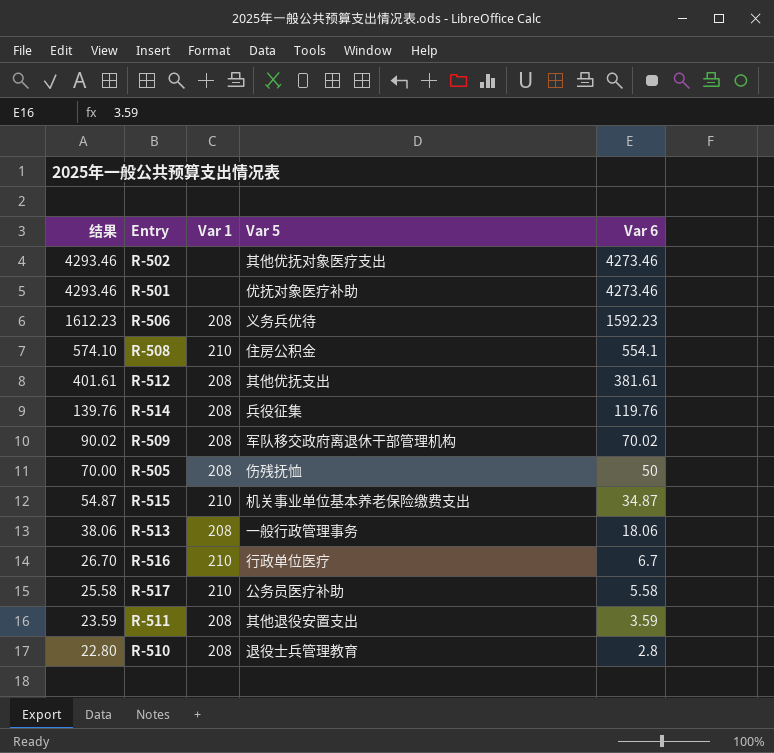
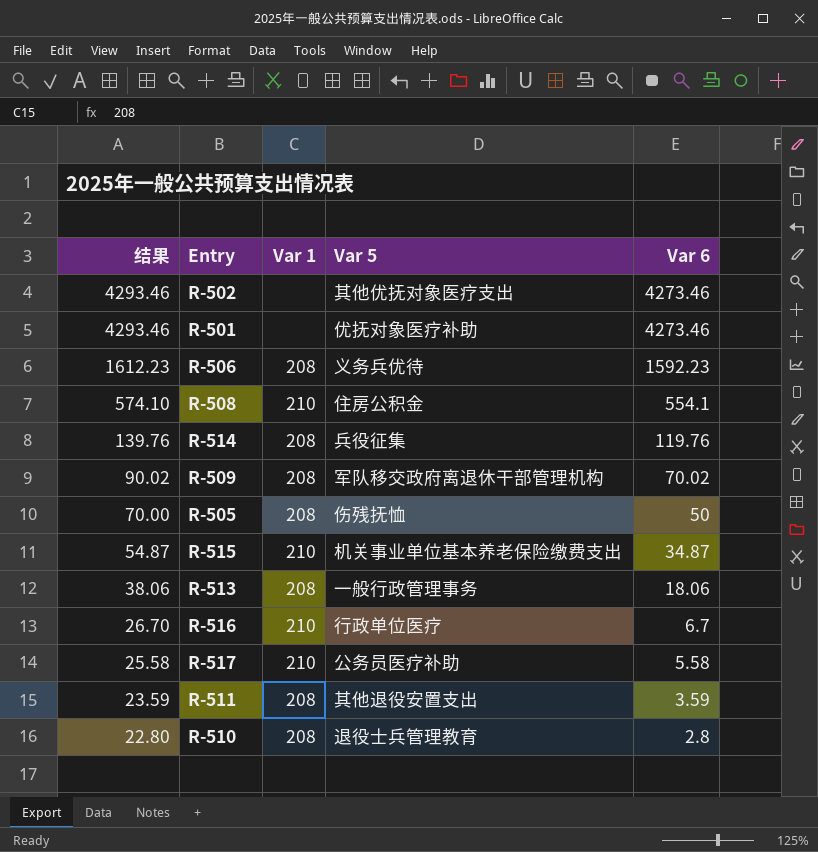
row R-512: 401.61 | 208 | 其他优抚支出 | 381.61 -> none

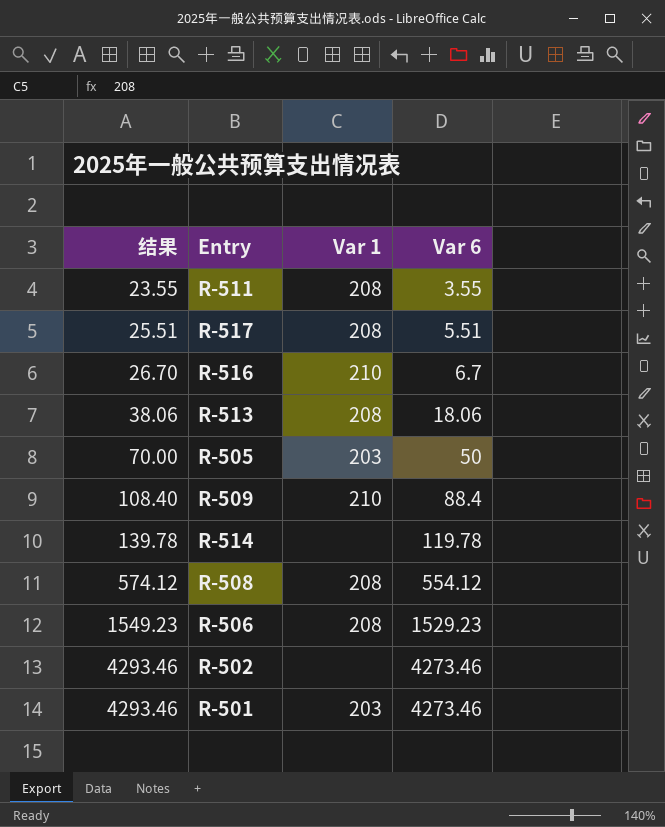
row order: 结果 descending -> 结果 ascending
column Var 5 | position: 4 -> none
row R-515: 54.87 | 210 | 机关事业单位基本养老保险缴费支出 | 34.87 -> none
row R-510: 22.80 | 208 | 退役士兵管理教育 | 2.8 -> none
R-511 | 结果: 23.59 -> 23.55
R-511 | Var 6: 3.59 -> 3.55
R-517 | 结果: 25.58 -> 25.51
R-517 | Var 1: 210 -> 208
R-517 | Var 6: 5.58 -> 5.51
R-505 | Var 1: 208 -> 203
R-509 | 结果: 90.02 -> 108.40
R-509 | Var 1: 208 -> 210
R-509 | Var 6: 70.02 -> 88.4
R-514 | 结果: 139.76 -> 139.78
R-514 | Var 1: 208 -> none
R-514 | Var 6: 119.76 -> 119.78
R-508 | 结果: 574.10 -> 574.12
R-508 | Var 1: 210 -> 208
R-508 | Var 6: 554.1 -> 554.12
R-506 | 结果: 1612.23 -> 1549.23
R-506 | Var 6: 1592.23 -> 1529.23
R-501 | Var 1: none -> 203

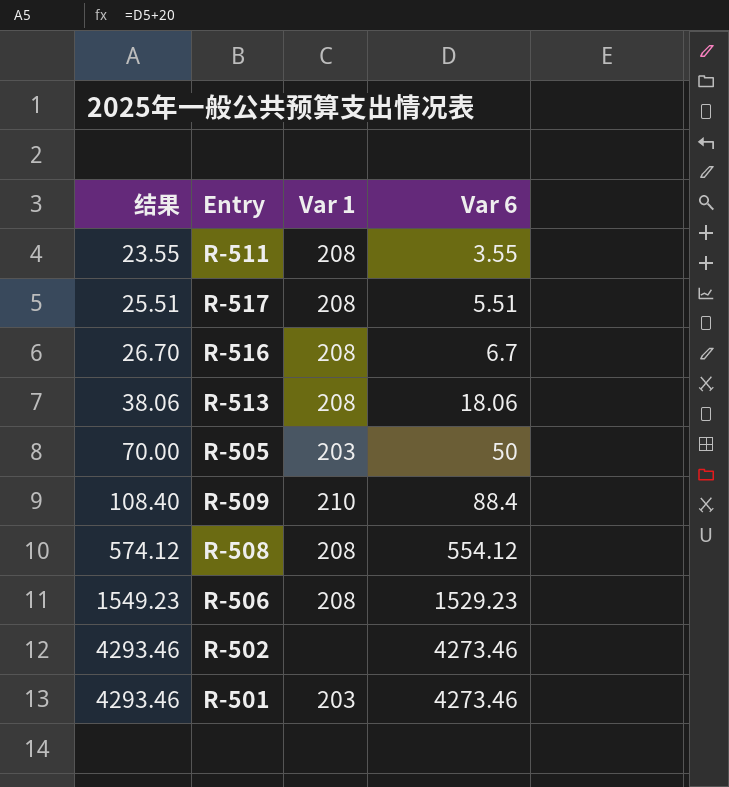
row R-514: 139.78 | none | 119.78 -> none
R-516 | Var 1: 210 -> 208

